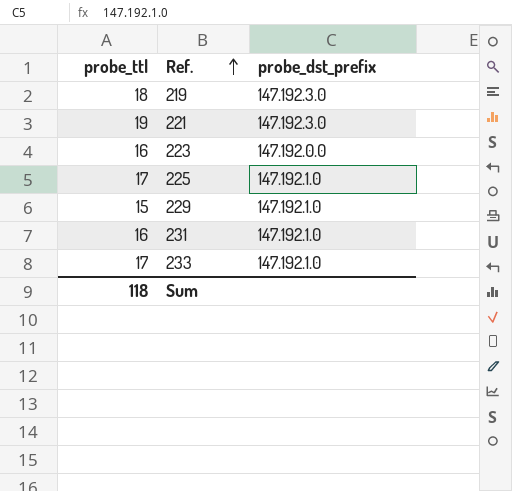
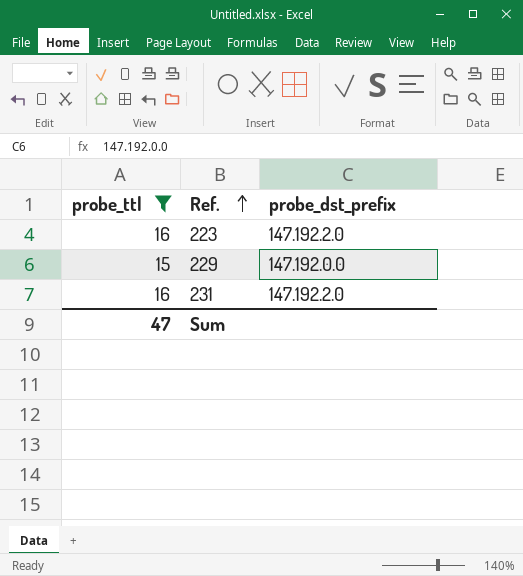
filter: none -> probe_ttl <= 16
223 | probe_dst_prefix: 147.192.0.0 -> 147.192.2.0
229 | probe_dst_prefix: 147.192.1.0 -> 147.192.0.0
231 | probe_dst_prefix: 147.192.1.0 -> 147.192.2.0
Sum | probe_ttl: 118 -> 47

